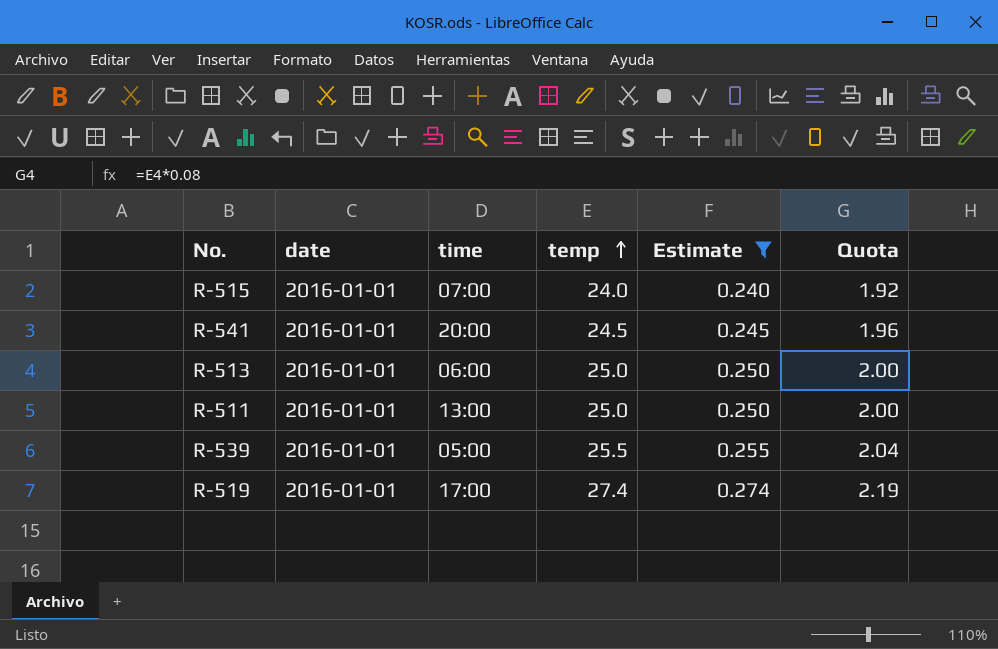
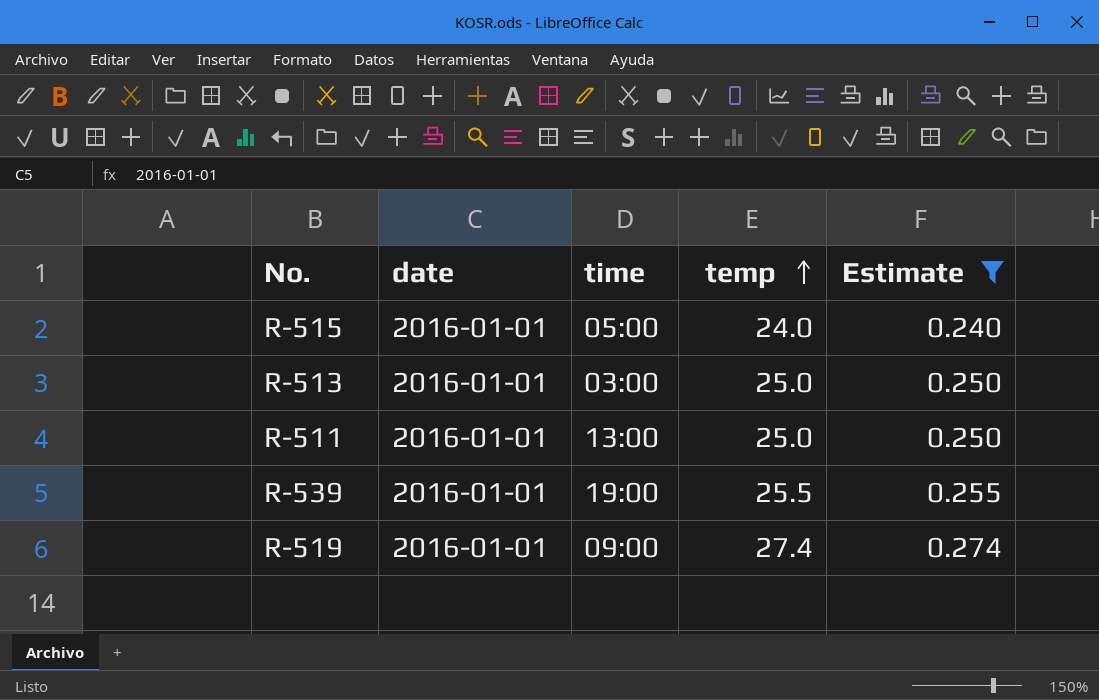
column Quota | formula: [temp] * 0.08 -> none
row R-541: 2016-01-01 | 20:00 | 24.5 | 0.245 | 1.96 -> none
R-515 | time: 07:00 -> 05:00
R-513 | time: 06:00 -> 03:00
R-539 | time: 05:00 -> 19:00
R-519 | time: 17:00 -> 09:00

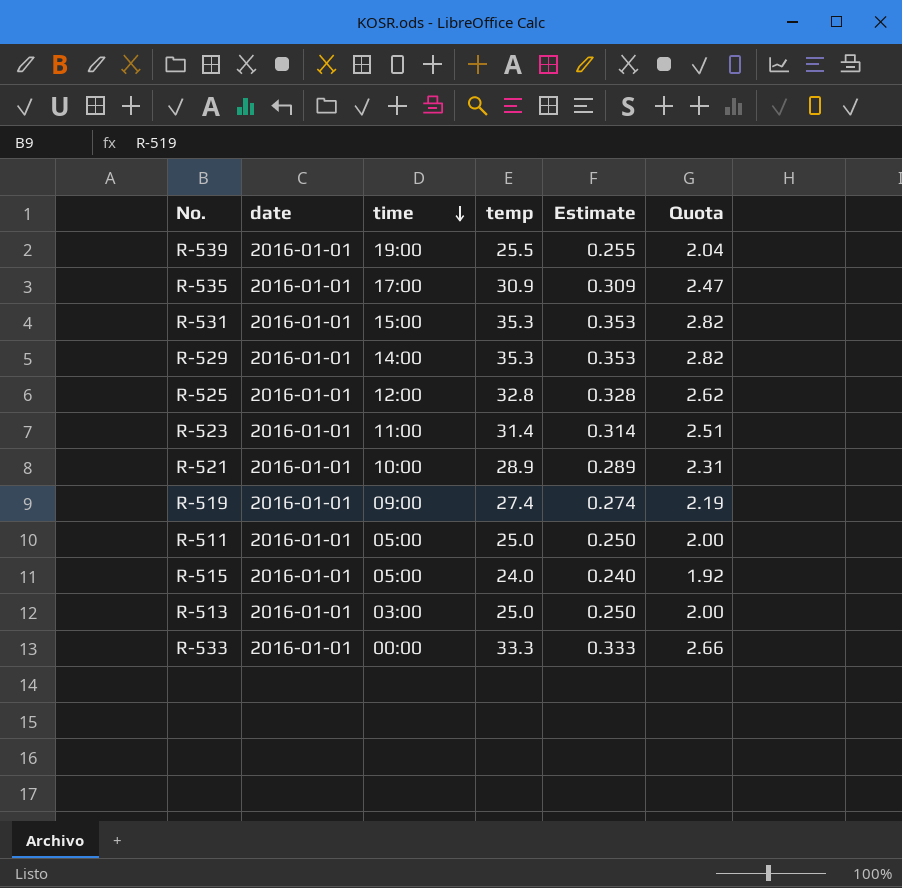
filter: Estimate <= 0.274 -> none
row order: temp ascending -> time descending
column Quota | formula: none -> [temp] * 0.08
R-511 | time: 13:00 -> 05:00

